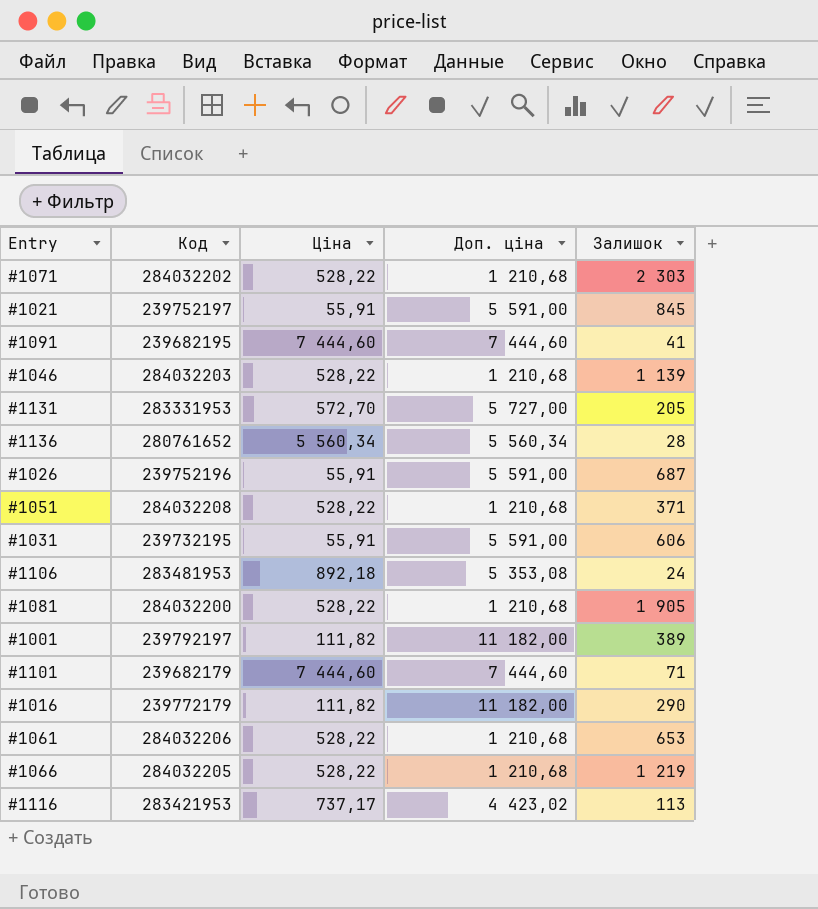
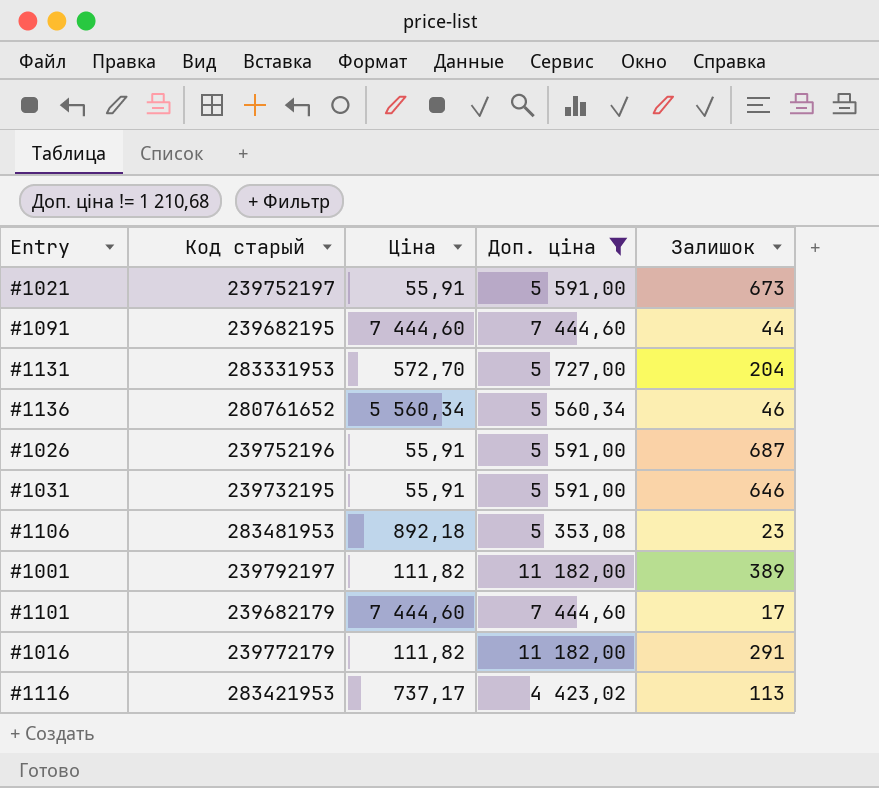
filter: none -> Доп. ціна != 1 210,68
column name: Код -> Код старый
#1021 | Залишок: 845 -> 673
#1091 | Залишок: 41 -> 44
#1131 | Залишок: 205 -> 204
#1136 | Залишок: 28 -> 46
#1031 | Залишок: 606 -> 646
#1106 | Залишок: 24 -> 23
#1101 | Залишок: 71 -> 17
#1016 | Залишок: 290 -> 291

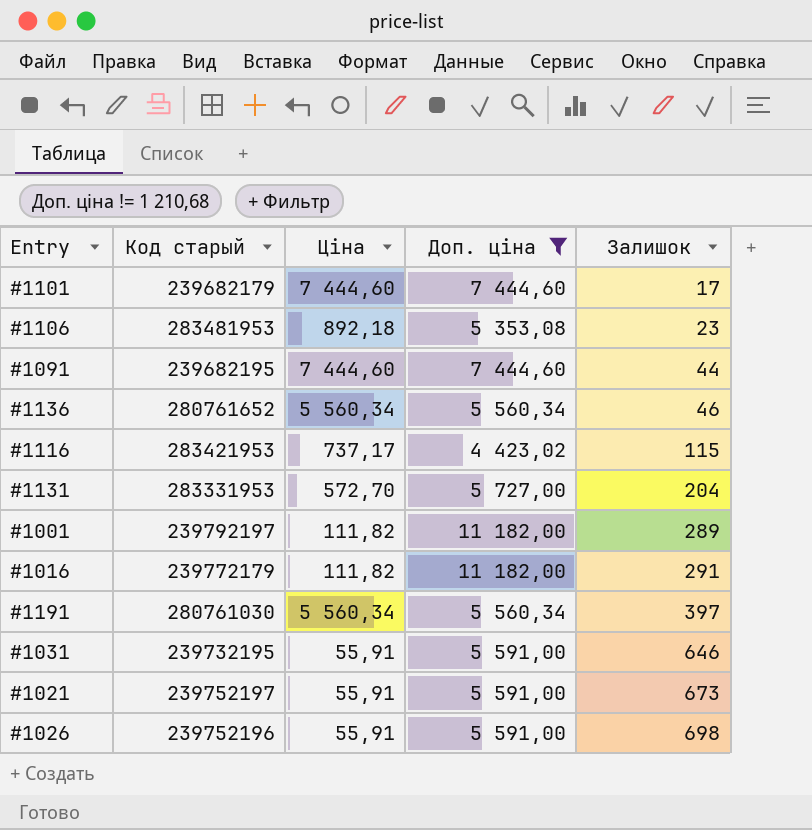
row order: none -> Залишок ascending
#1116 | Залишок: 113 -> 115
#1001 | Залишок: 389 -> 289
row #1191: none -> 280761030 | 5 560,34 | 5 560,34 | 397
#1026 | Залишок: 687 -> 698

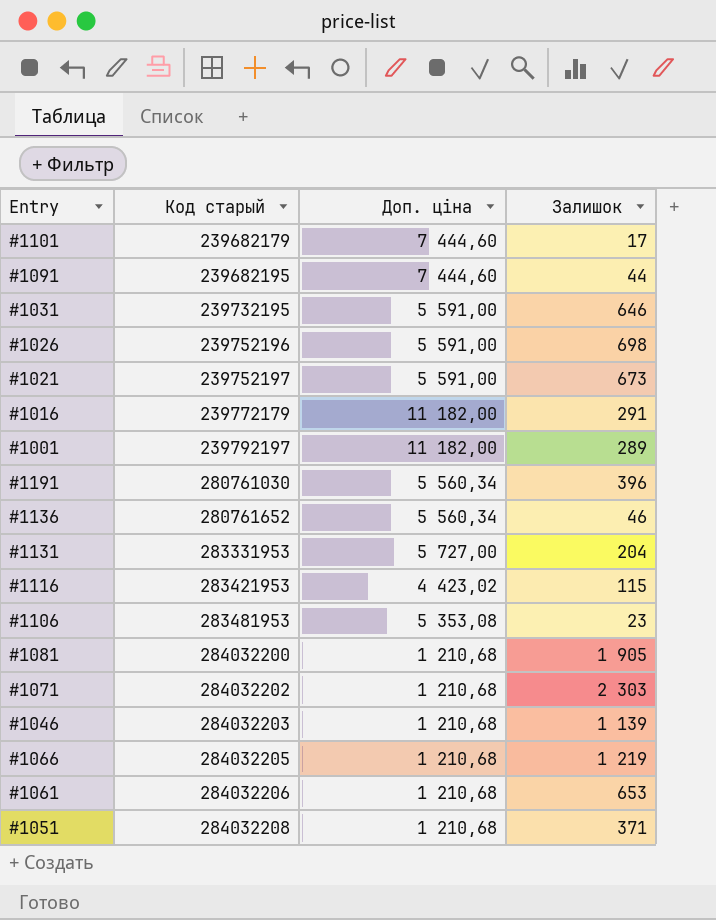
filter: Доп. ціна != 1 210,68 -> none
row order: Залишок ascending -> Код старый ascending
column Ціна | position: 3 -> none
#1191 | Залишок: 397 -> 396

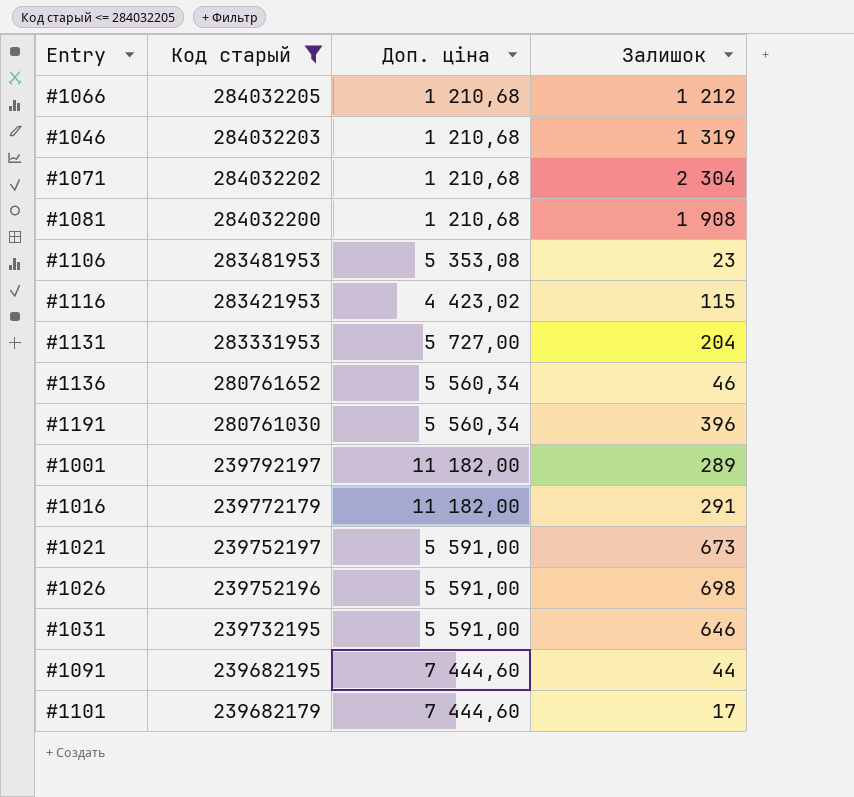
filter: none -> Код старый <= 284032205
row order: Код старый ascending -> Код старый descending
#1066 | Залишок: 1 219 -> 1 212
#1046 | Залишок: 1 139 -> 1 319
#1071 | Залишок: 2 303 -> 2 304
#1081 | Залишок: 1 905 -> 1 908

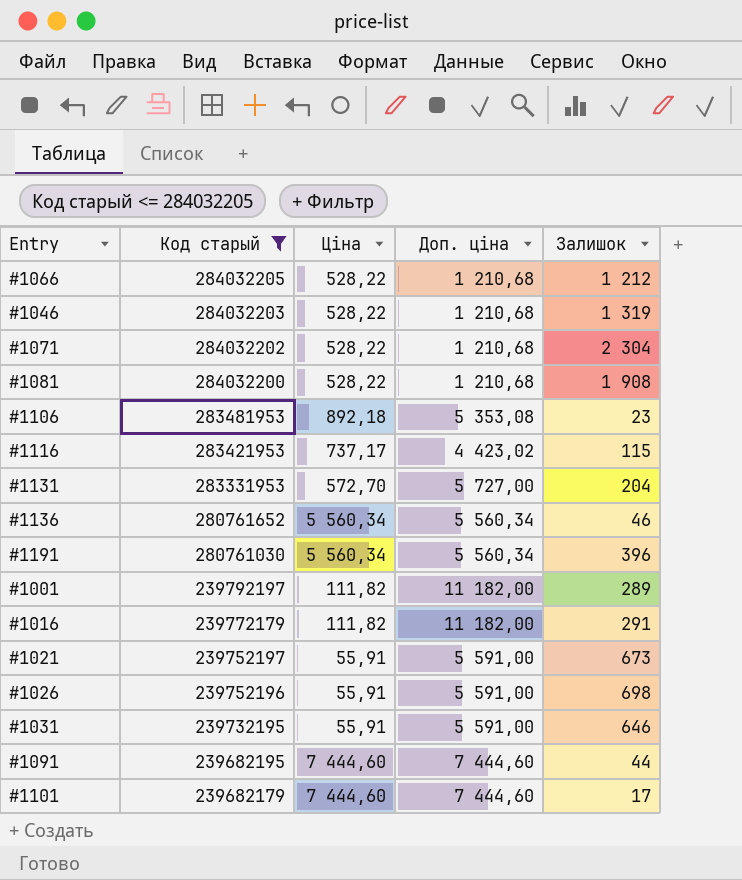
column Ціна | position: none -> 3

